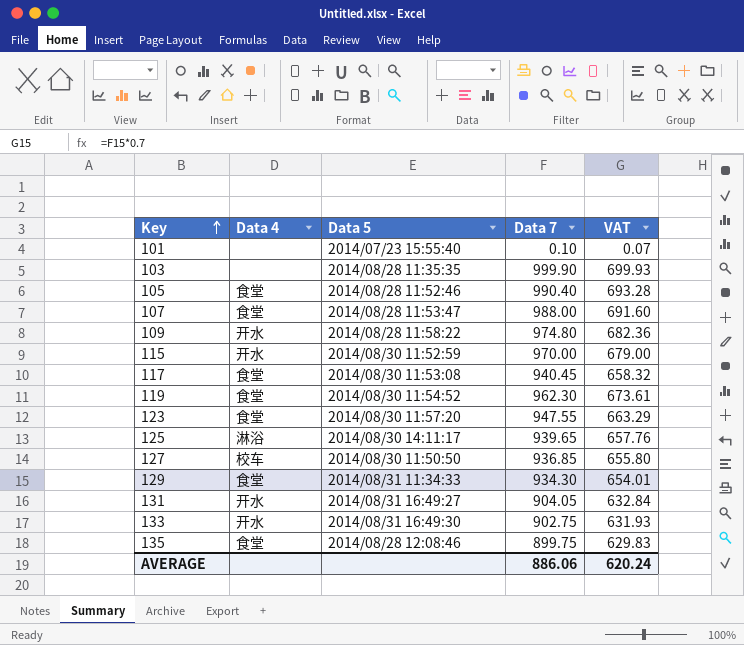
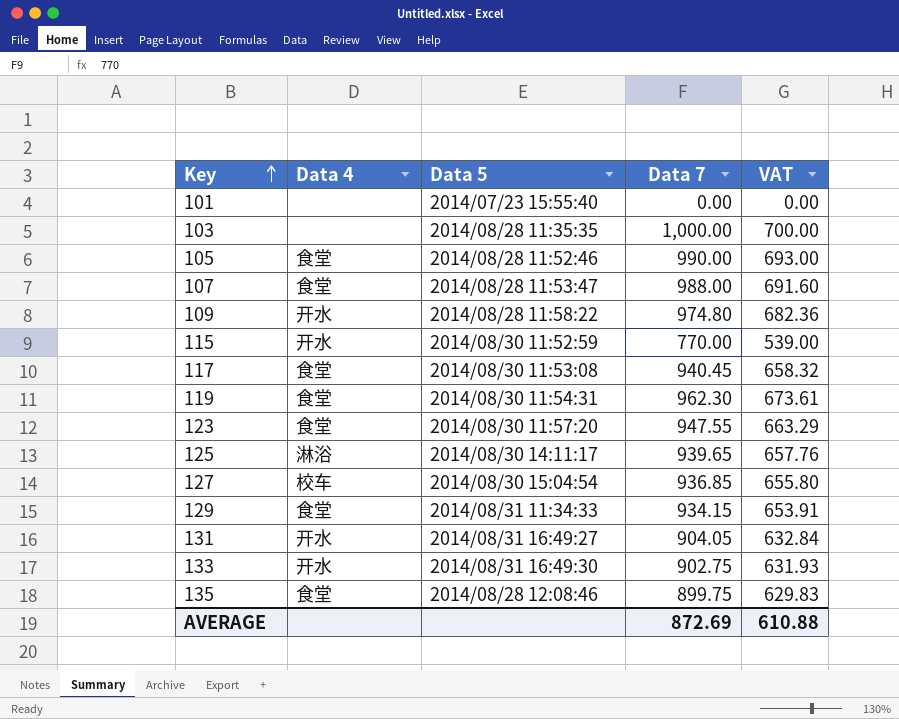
101 | Data 7: 0.10 -> 0.00
101 | VAT: 0.07 -> 0.00
103 | Data 7: 999.90 -> 1,000.00
103 | VAT: 699.93 -> 700.00
105 | Data 7: 990.40 -> 990.00
105 | VAT: 693.28 -> 693.00
115 | Data 7: 970.00 -> 770.00
115 | VAT: 679.00 -> 539.00
119 | Data 5: 2014/08/30 11:54:52 -> 2014/08/30 11:54:31
127 | Data 5: 2014/08/30 11:50:50 -> 2014/08/30 15:04:54
129 | Data 7: 934.30 -> 934.15
129 | VAT: 654.01 -> 653.91
AVERAGE | Data 7: 886.06 -> 872.69
AVERAGE | VAT: 620.24 -> 610.88

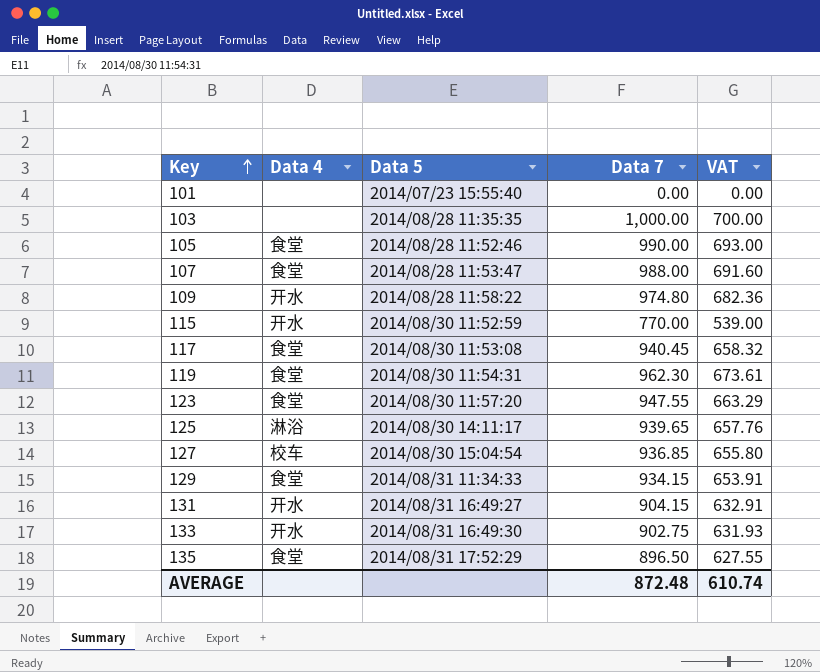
131 | Data 7: 904.05 -> 904.15
131 | VAT: 632.84 -> 632.91
135 | Data 5: 2014/08/28 12:08:46 -> 2014/08/31 17:52:29
135 | Data 7: 899.75 -> 896.50
135 | VAT: 629.83 -> 627.55
AVERAGE | Data 7: 872.69 -> 872.48
AVERAGE | VAT: 610.88 -> 610.74

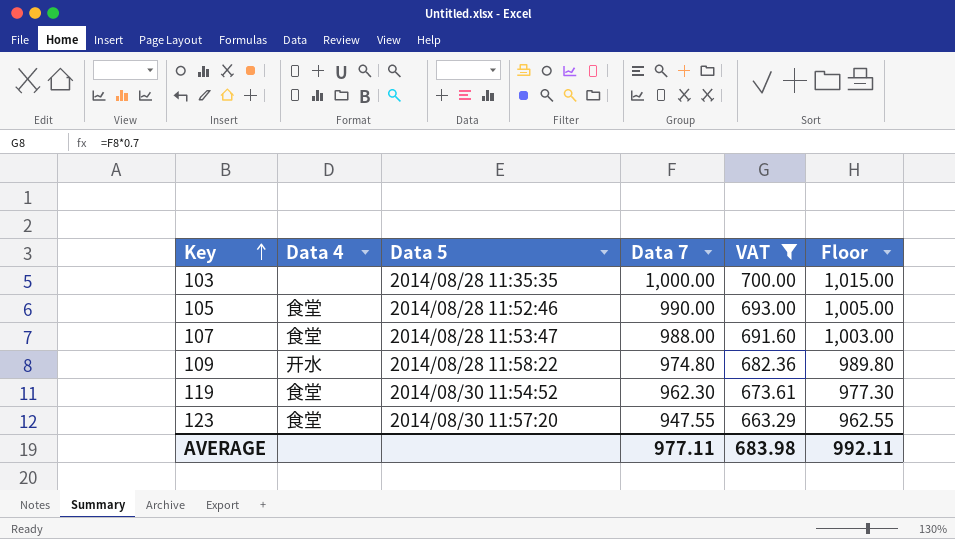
filter: none -> VAT >= 663.29
column Floor | formula: none -> [Data 7] + 15
119 | Data 5: 2014/08/30 11:54:31 -> 2014/08/30 11:54:52
AVERAGE | Data 7: 872.48 -> 977.11
AVERAGE | VAT: 610.74 -> 683.98

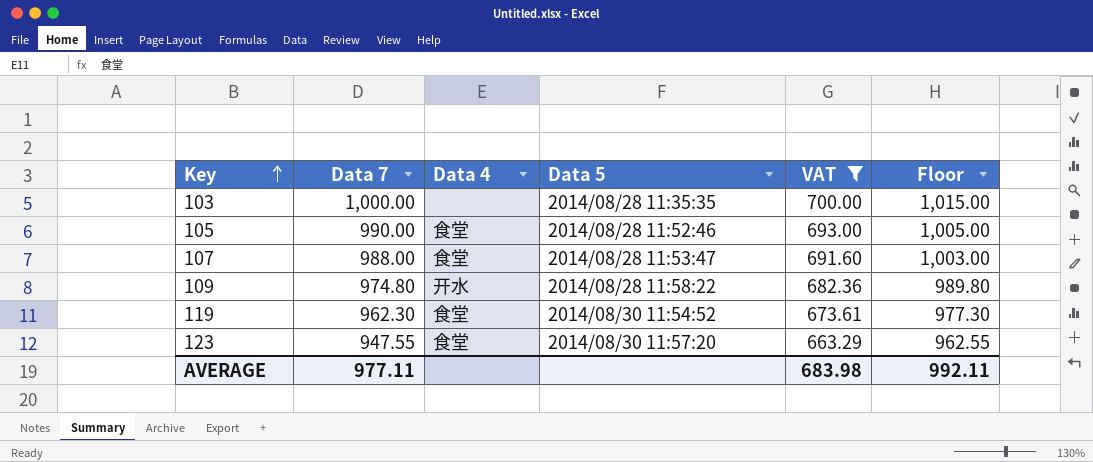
column Data 7 | position: 4 -> 2

